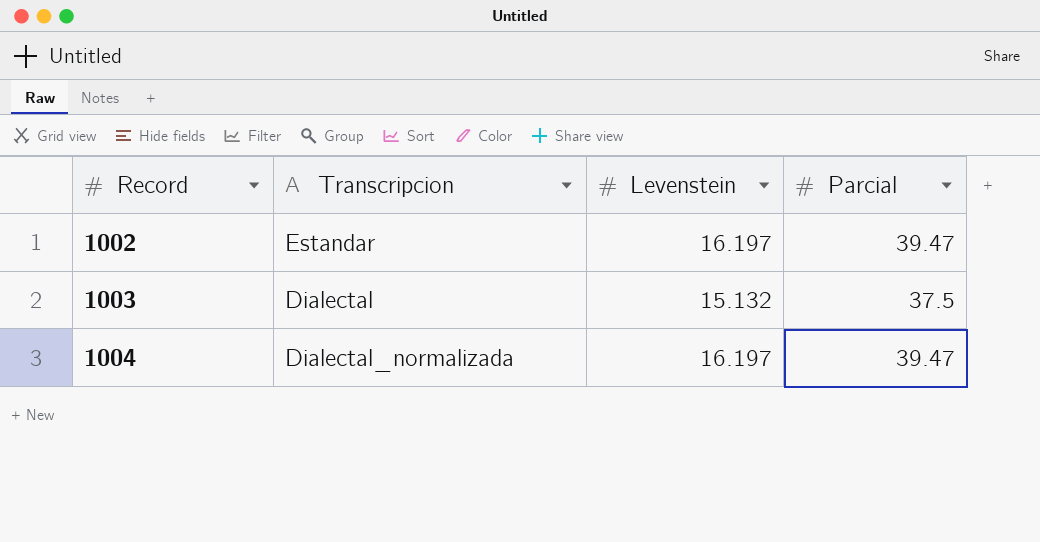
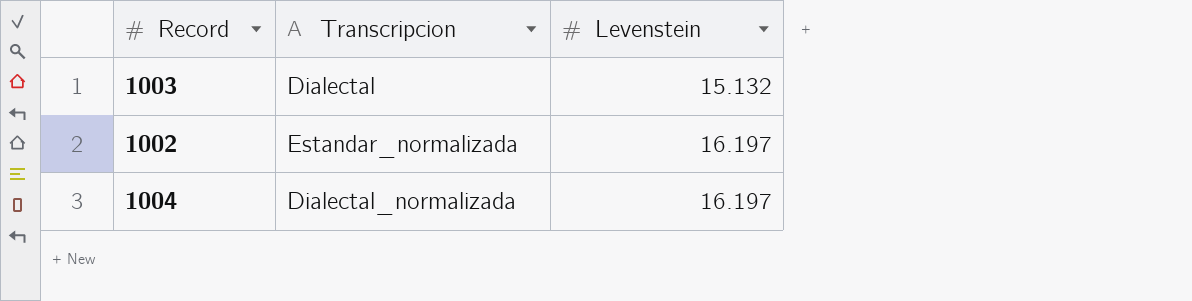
row order: Record ascending -> Levenstein ascending
column Parcial | position: 4 -> none
1002 | Transcripcion: Estandar -> Estandar_normalizada

